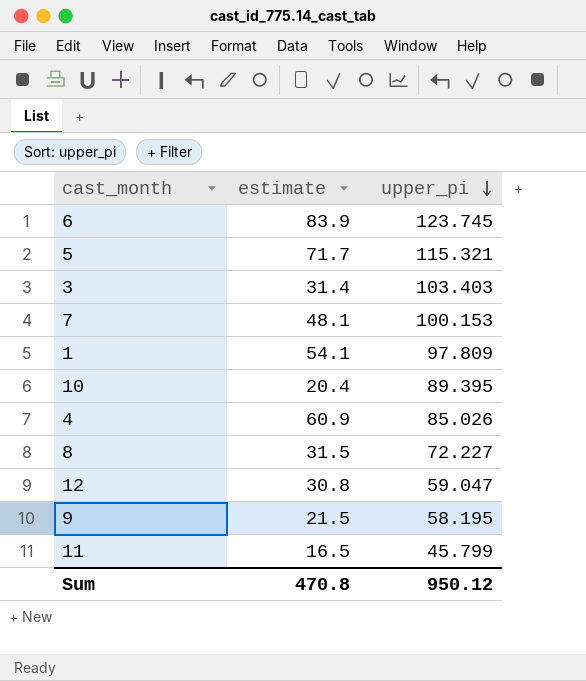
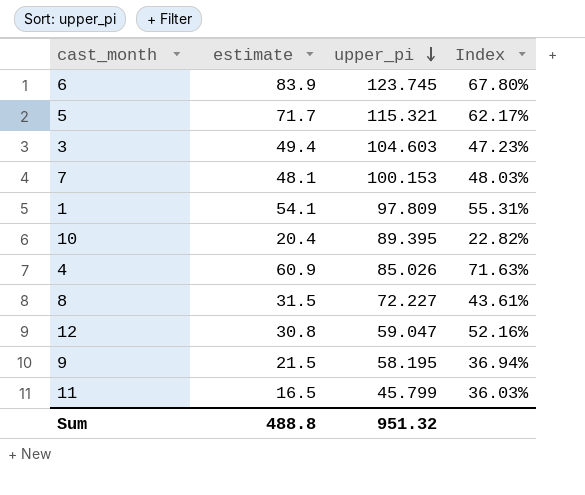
column Index | formula: none -> [estimate] / [upper_pi]
3 | estimate: 31.4 -> 49.4
3 | upper_pi: 103.403 -> 104.603
Sum | estimate: 470.8 -> 488.8
Sum | upper_pi: 950.12 -> 951.32

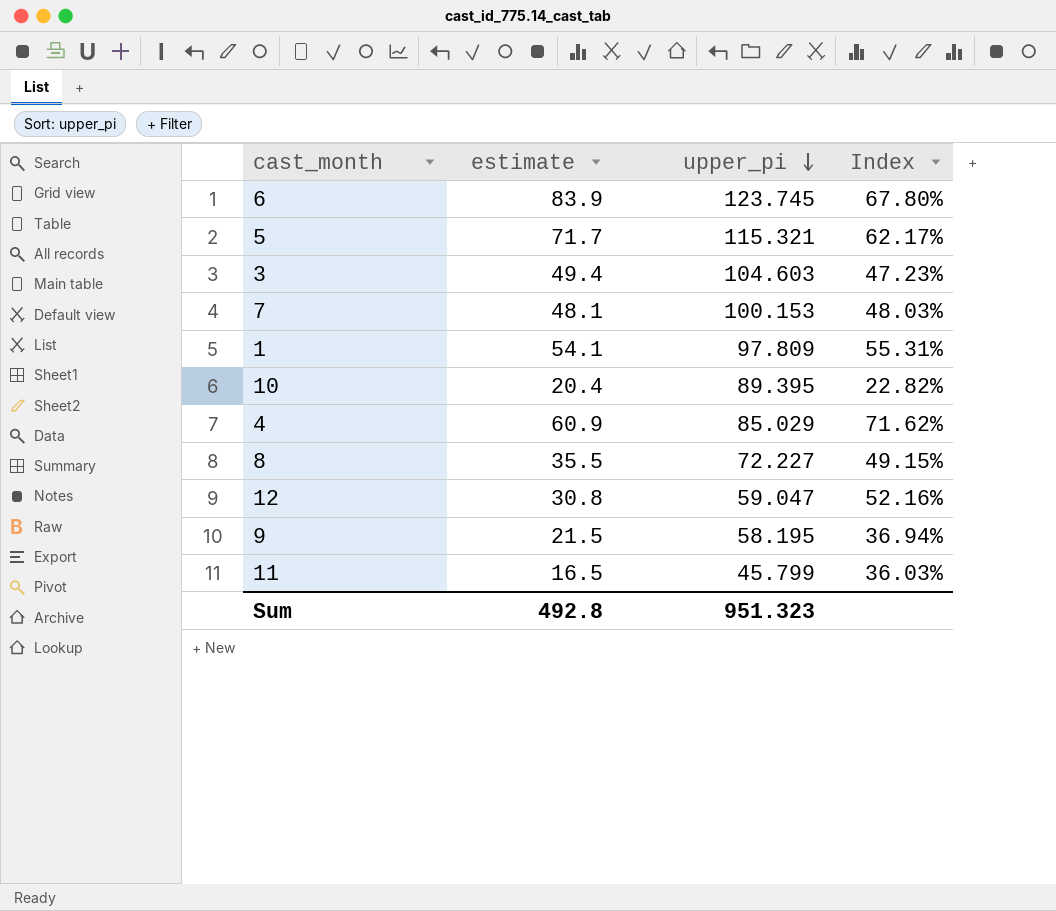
4 | upper_pi: 85.026 -> 85.029
4 | Index: 71.63% -> 71.62%
8 | estimate: 31.5 -> 35.5
8 | Index: 43.61% -> 49.15%
Sum | estimate: 488.8 -> 492.8
Sum | upper_pi: 951.32 -> 951.323

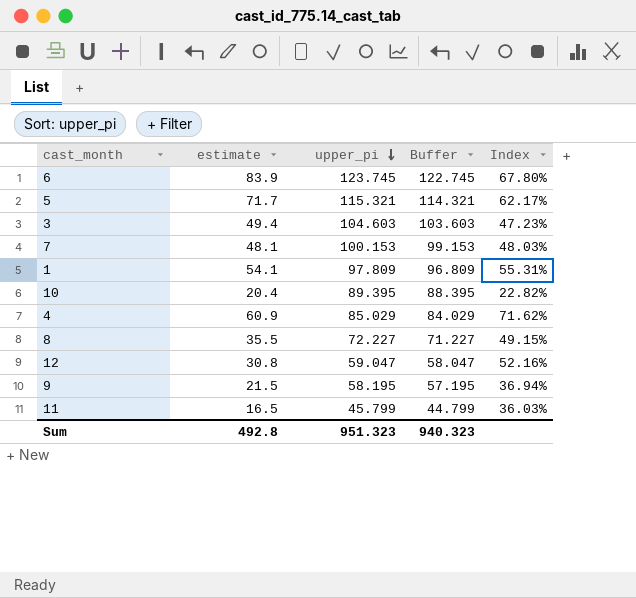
column Buffer | formula: none -> [upper_pi] - 1

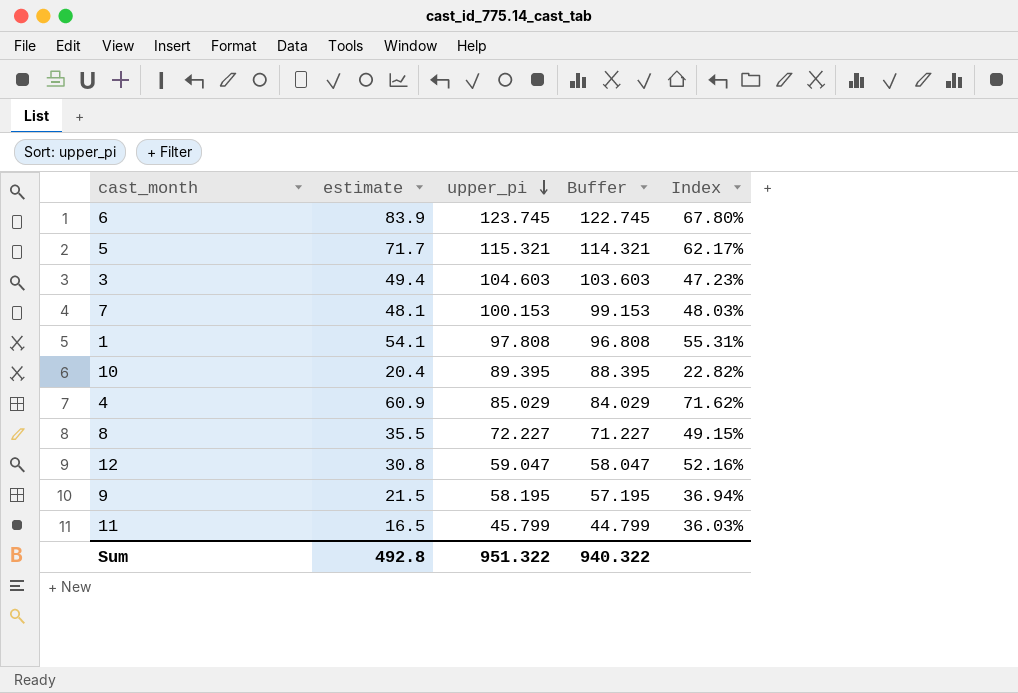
1 | upper_pi: 97.809 -> 97.808
1 | Buffer: 96.809 -> 96.808
Sum | upper_pi: 951.323 -> 951.322
Sum | Buffer: 940.323 -> 940.322

